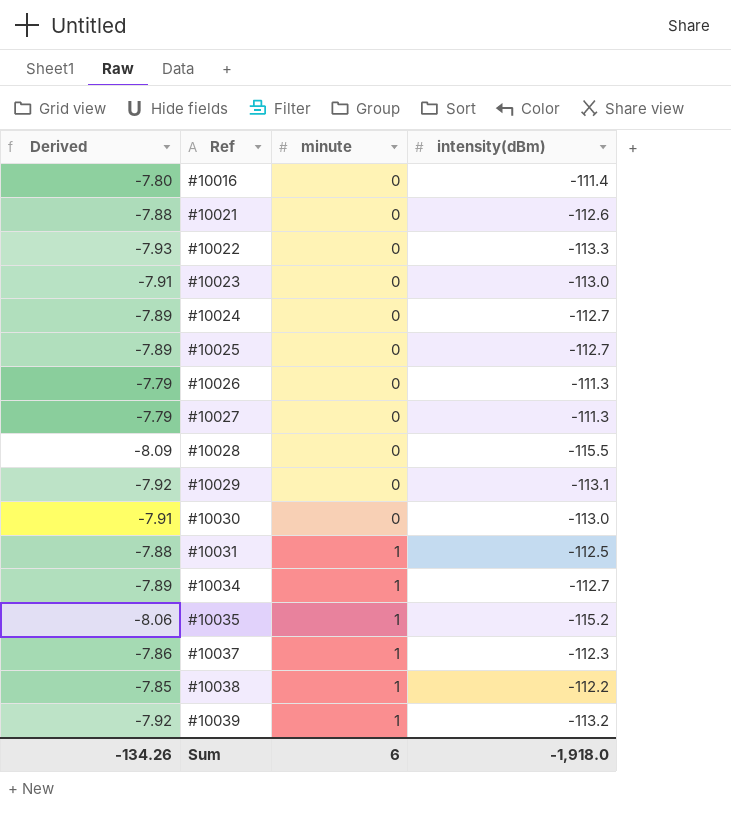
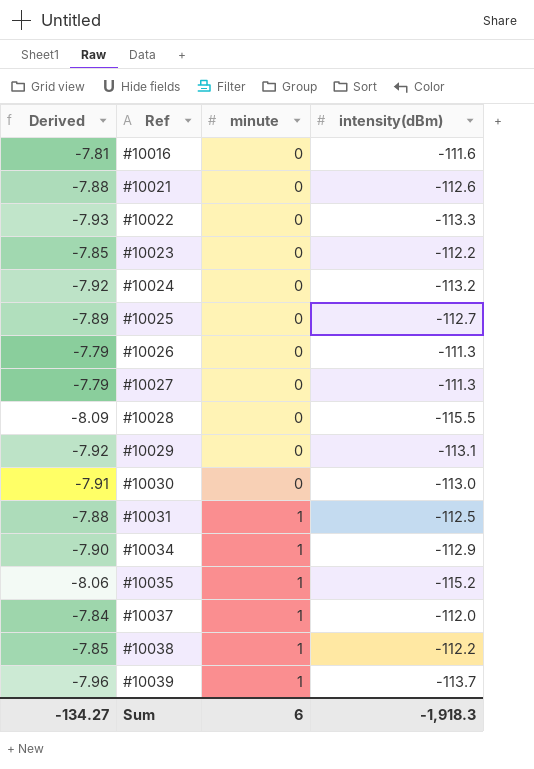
#10016 | Derived: -7.80 -> -7.81
#10016 | intensity(dBm): -111.4 -> -111.6
#10023 | Derived: -7.91 -> -7.85
#10023 | intensity(dBm): -113.0 -> -112.2
#10024 | Derived: -7.89 -> -7.92
#10024 | intensity(dBm): -112.7 -> -113.2
#10034 | Derived: -7.89 -> -7.90
#10034 | intensity(dBm): -112.7 -> -112.9
#10037 | Derived: -7.86 -> -7.84
#10037 | intensity(dBm): -112.3 -> -112.0
#10039 | Derived: -7.92 -> -7.96
#10039 | intensity(dBm): -113.2 -> -113.7
Sum | Derived: -134.26 -> -134.27
Sum | intensity(dBm): -1,918.0 -> -1,918.3

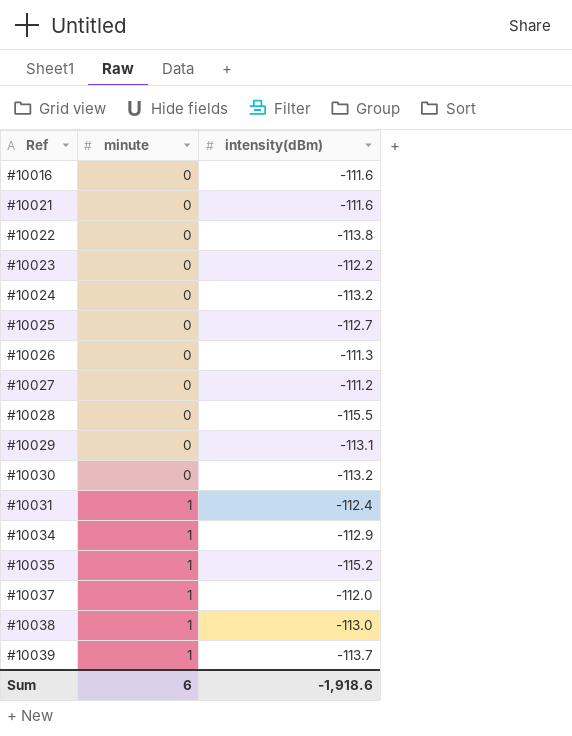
column Derived | formula: [intensity(dBm)] * 0.07 -> none
#10021 | intensity(dBm): -112.6 -> -111.6
#10022 | intensity(dBm): -113.3 -> -113.8
#10027 | intensity(dBm): -111.3 -> -111.2
#10030 | intensity(dBm): -113.0 -> -113.2
#10031 | intensity(dBm): -112.5 -> -112.4
#10038 | intensity(dBm): -112.2 -> -113.0
Sum | intensity(dBm): -1,918.3 -> -1,918.6

